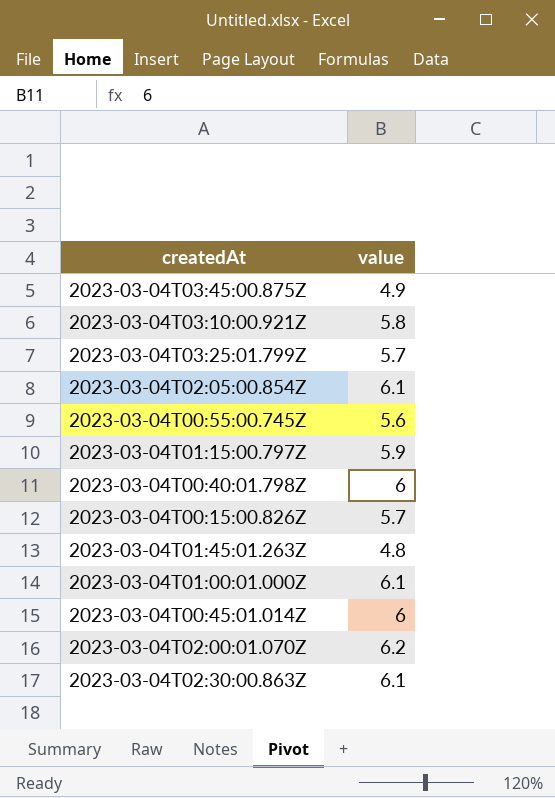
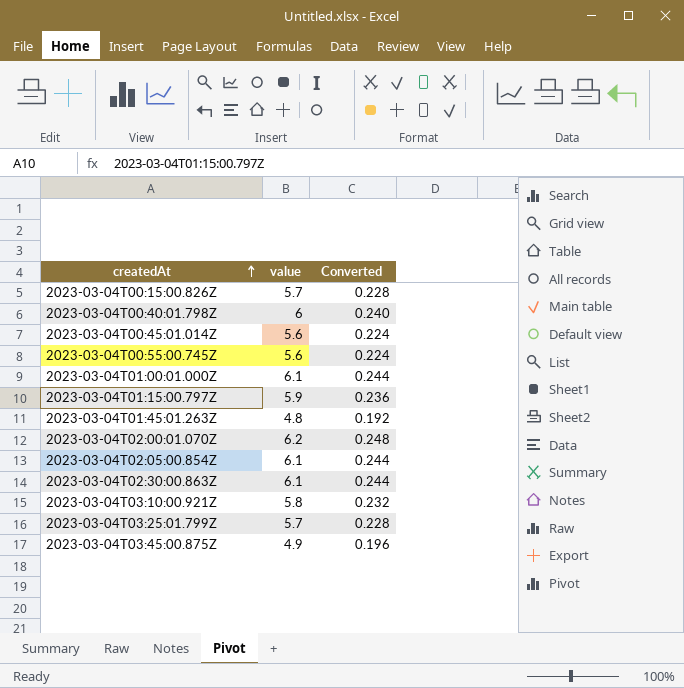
row order: none -> createdAt ascending
column Converted | formula: none -> [value] * 0.04
2023-03-04T00:45:01.014Z | value: 6 -> 5.6

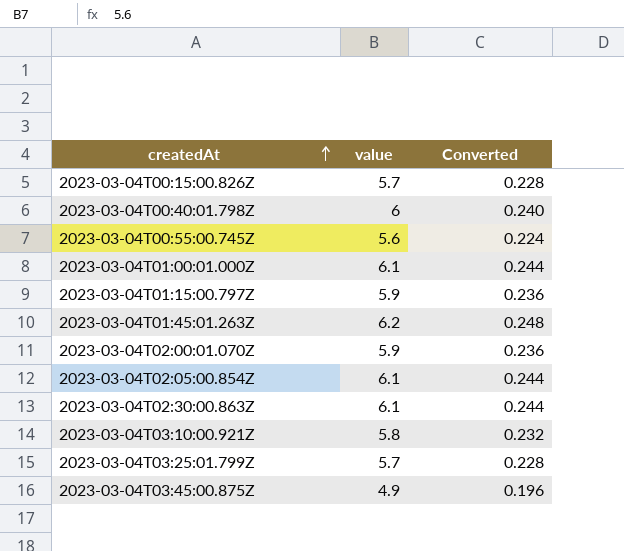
row 2023-03-04T00:45:01.014Z: 5.6 | 0.224 -> none
2023-03-04T01:45:01.263Z | value: 4.8 -> 6.2
2023-03-04T01:45:01.263Z | Converted: 0.192 -> 0.248
2023-03-04T02:00:01.070Z | value: 6.2 -> 5.9
2023-03-04T02:00:01.070Z | Converted: 0.248 -> 0.236

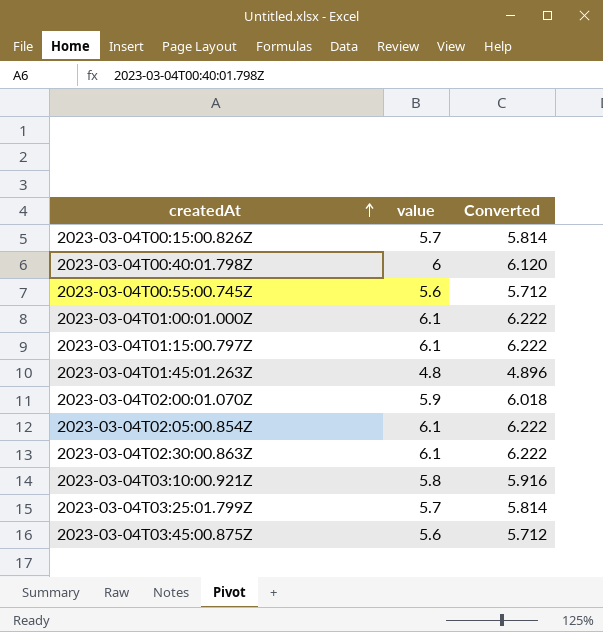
column Converted | formula: [value] * 0.04 -> [value] * 1.02
2023-03-04T01:15:00.797Z | value: 5.9 -> 6.1
2023-03-04T01:45:01.263Z | value: 6.2 -> 4.8
2023-03-04T03:45:00.875Z | value: 4.9 -> 5.6

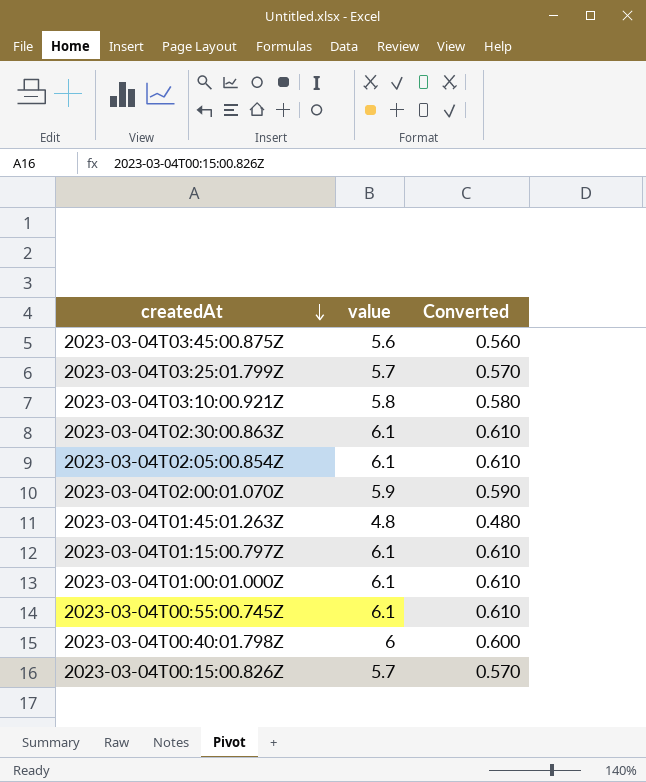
row order: createdAt ascending -> createdAt descending
column Converted | formula: [value] * 1.02 -> [value] * 0.1
2023-03-04T00:55:00.745Z | value: 5.6 -> 6.1

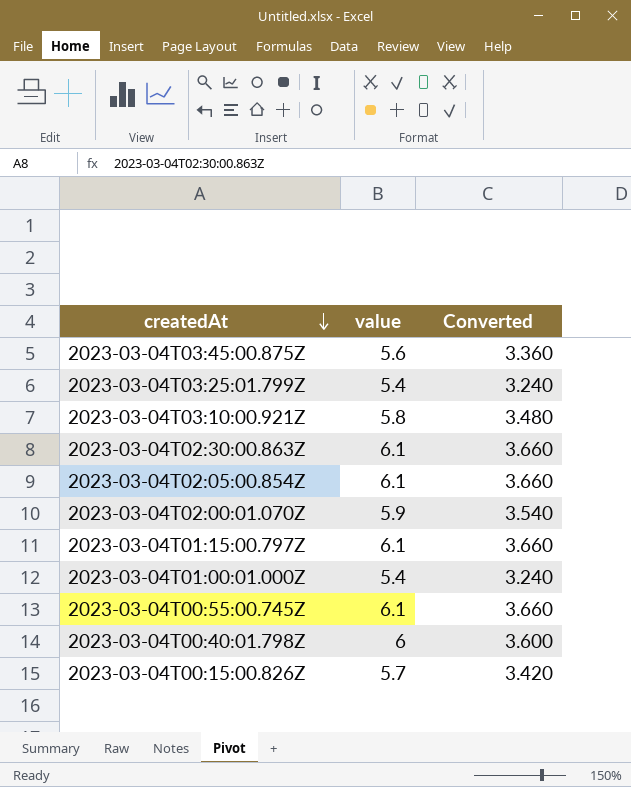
column Converted | formula: [value] * 0.1 -> [value] * 0.6
row 2023-03-04T01:45:01.263Z: 4.8 | 0.480 -> none
2023-03-04T03:25:01.799Z | value: 5.7 -> 5.4
2023-03-04T01:00:01.000Z | value: 6.1 -> 5.4

